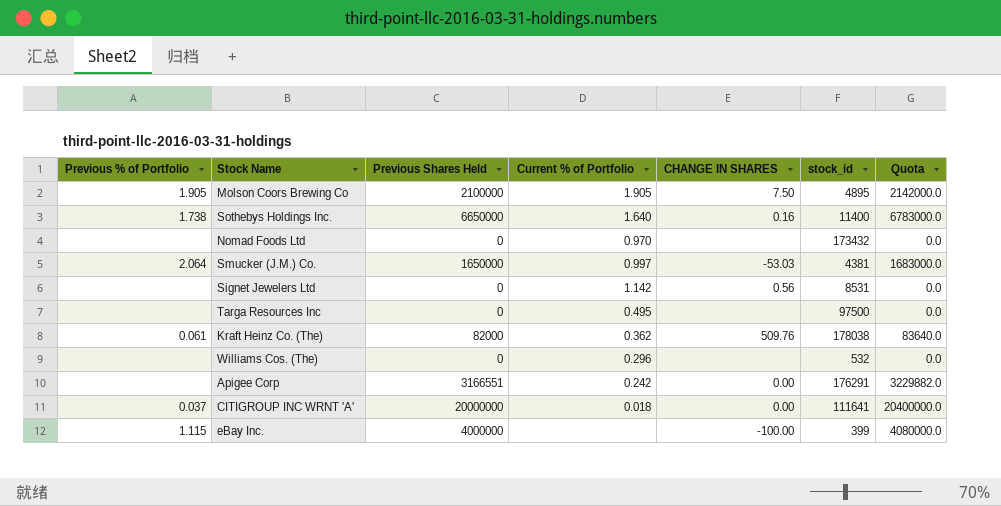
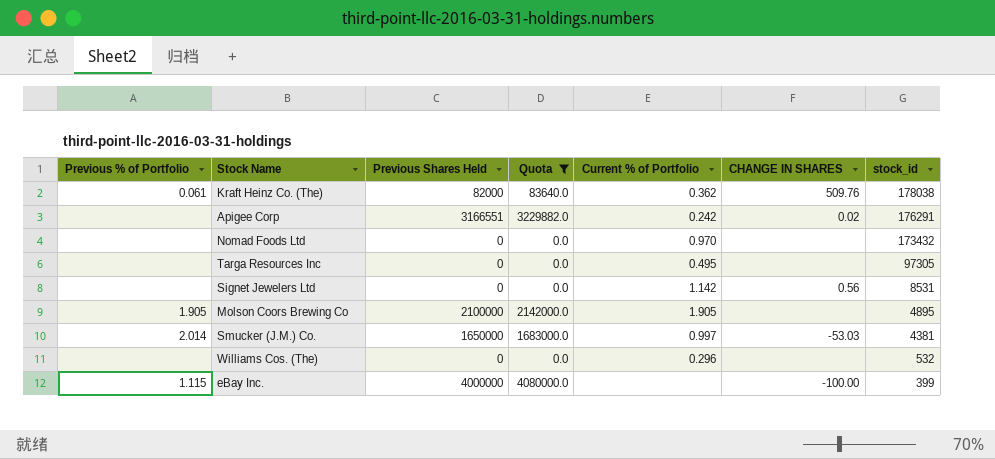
filter: none -> Quota <= 4080000.0
row order: none -> stock_id descending
column Quota | position: 7 -> 4
Apigee Corp | CHANGE IN SHARES: 0.00 -> 0.02
Targa Resources Inc | stock_id: 97500 -> 97305
Molson Coors Brewing Co | CHANGE IN SHARES: 7.50 -> none
Smucker (J.M.) Co. | Previous % of Portfolio: 2.064 -> 2.014

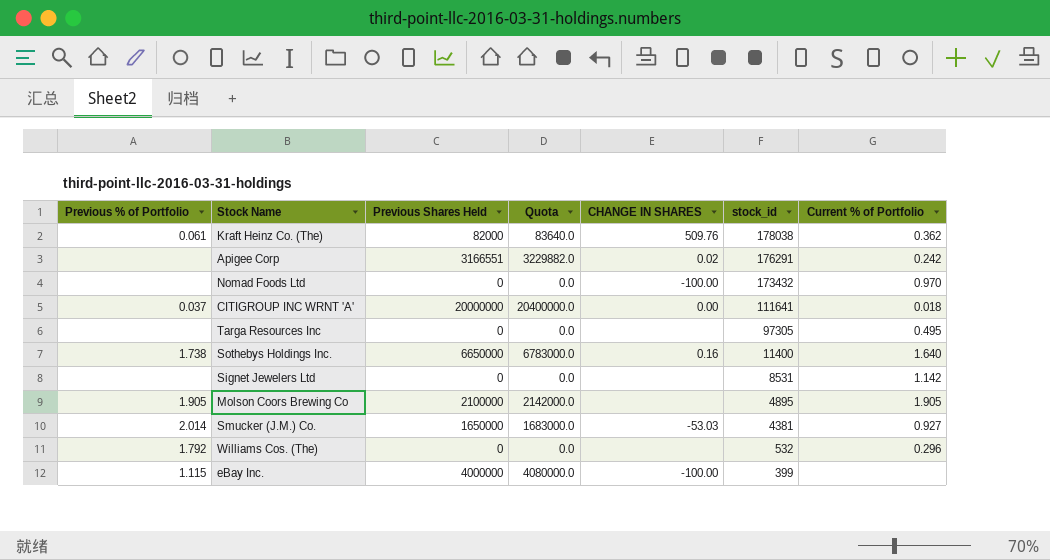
filter: Quota <= 4080000.0 -> none
column Current % of Portfolio | position: 5 -> 7
Nomad Foods Ltd | CHANGE IN SHARES: none -> -100.00
Signet Jewelers Ltd | CHANGE IN SHARES: 0.56 -> none
Smucker (J.M.) Co. | Current % of Portfolio: 0.997 -> 0.927
Williams Cos. (The) | Previous % of Portfolio: none -> 1.792

